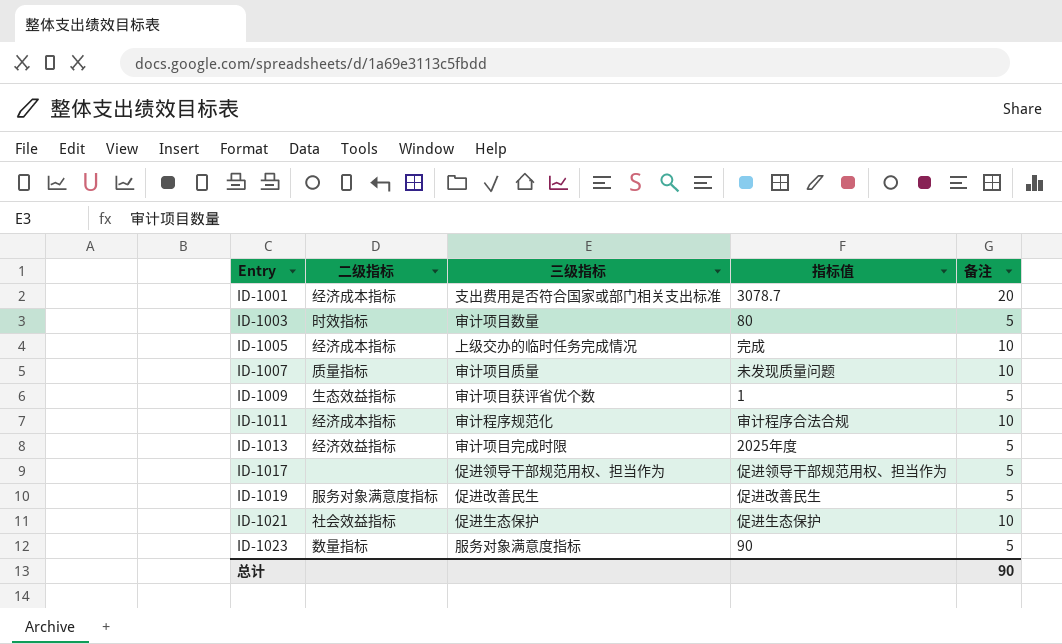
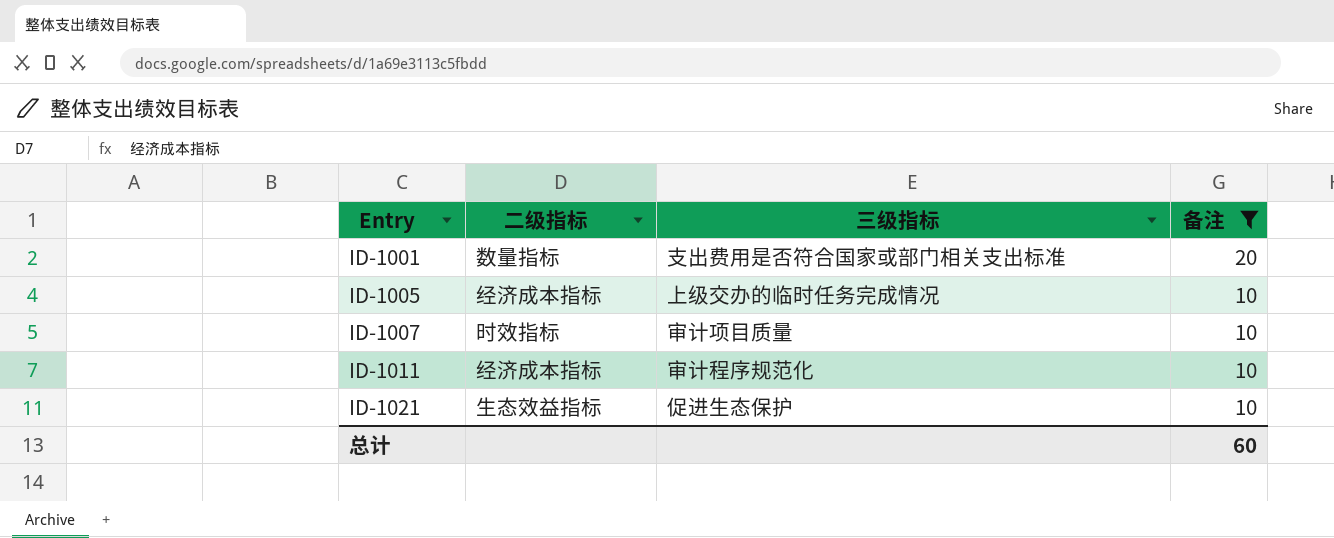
filter: none -> 备注 != 5
column 指标值 | position: 4 -> none
ID-1001 | 二级指标: 经济成本指标 -> 数量指标
ID-1007 | 二级指标: 质量指标 -> 时效指标
ID-1021 | 二级指标: 社会效益指标 -> 生态效益指标
总计 | 备注: 90 -> 60

